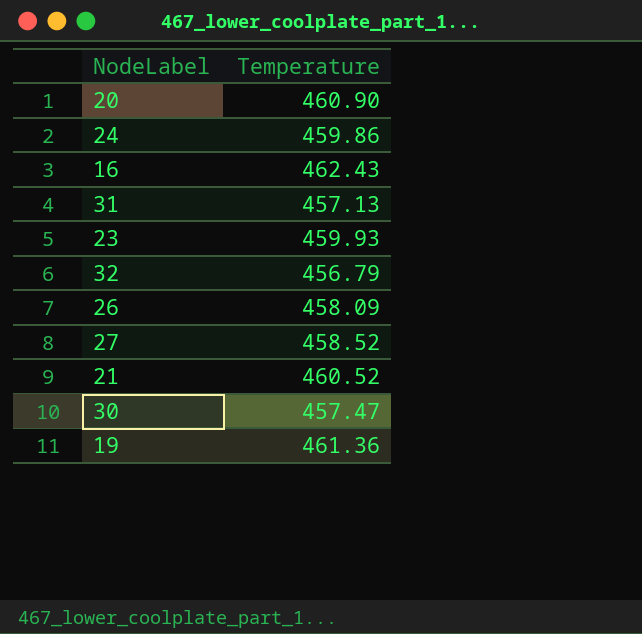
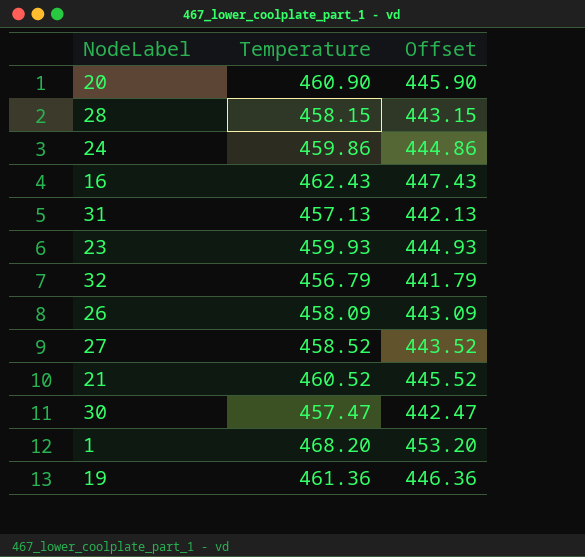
column Offset | formula: none -> [Temperature] - 15
row 28: none -> 458.15 | 443.15
row 1: none -> 468.20 | 453.20

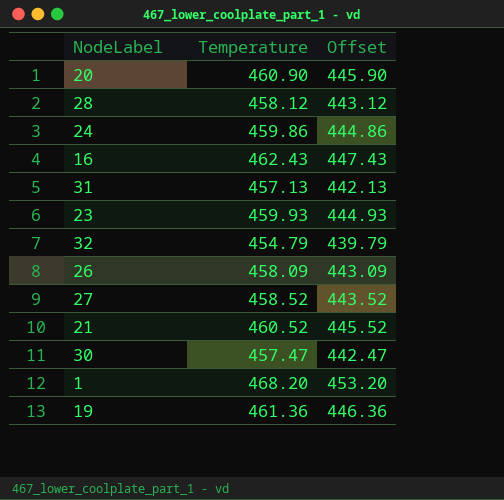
28 | Temperature: 458.15 -> 458.12
28 | Offset: 443.15 -> 443.12
32 | Temperature: 456.79 -> 454.79
32 | Offset: 441.79 -> 439.79

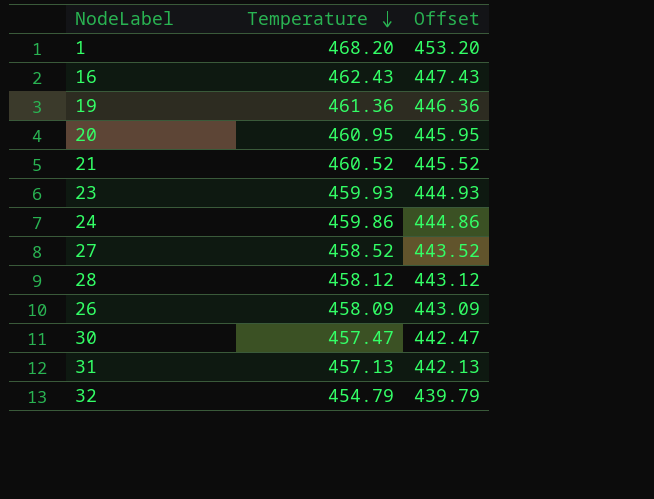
row order: none -> Temperature descending
20 | Temperature: 460.90 -> 460.95
20 | Offset: 445.90 -> 445.95

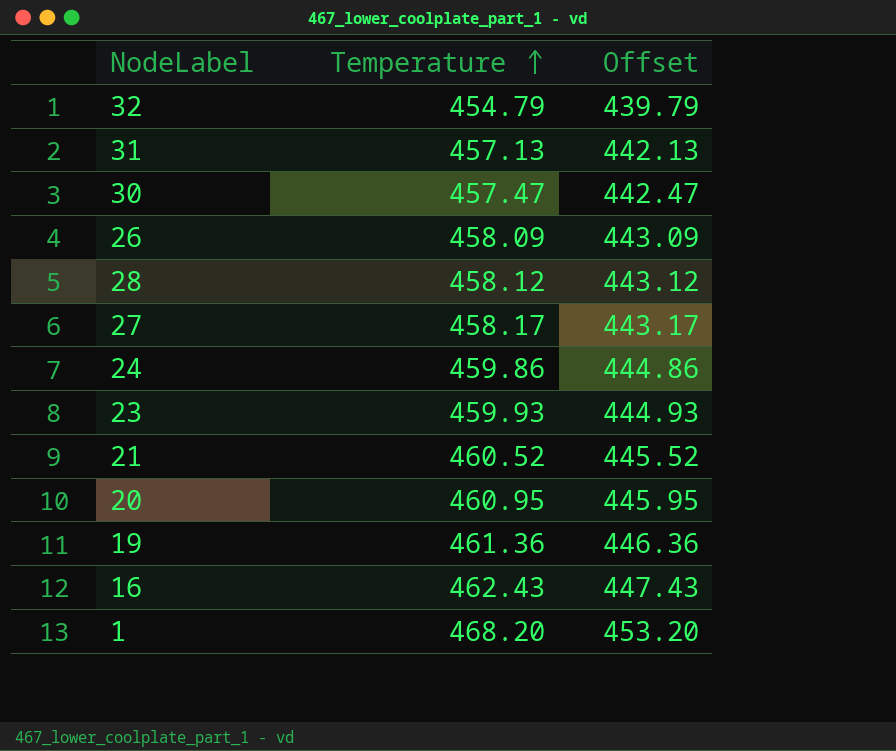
row order: Temperature descending -> Temperature ascending
27 | Temperature: 458.52 -> 458.17
27 | Offset: 443.52 -> 443.17

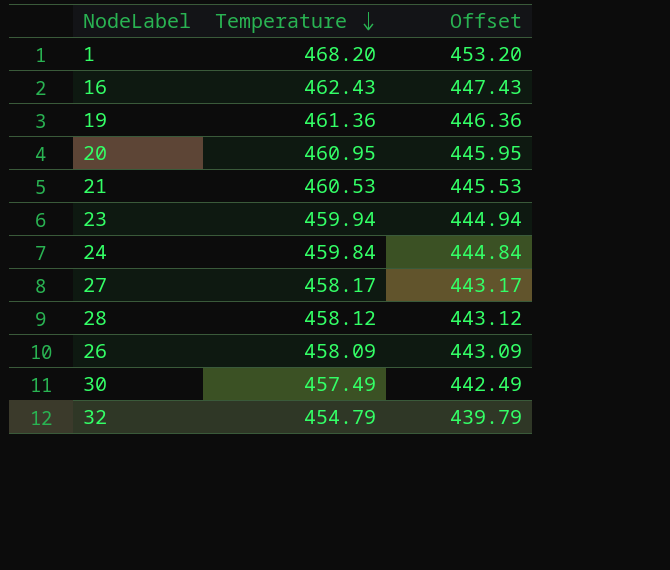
row order: Temperature ascending -> Temperature descending
row 31: 457.13 | 442.13 -> none
21 | Temperature: 460.52 -> 460.53
21 | Offset: 445.52 -> 445.53
23 | Temperature: 459.93 -> 459.94
23 | Offset: 444.93 -> 444.94
24 | Temperature: 459.86 -> 459.84
24 | Offset: 444.86 -> 444.84
30 | Temperature: 457.47 -> 457.49
30 | Offset: 442.47 -> 442.49

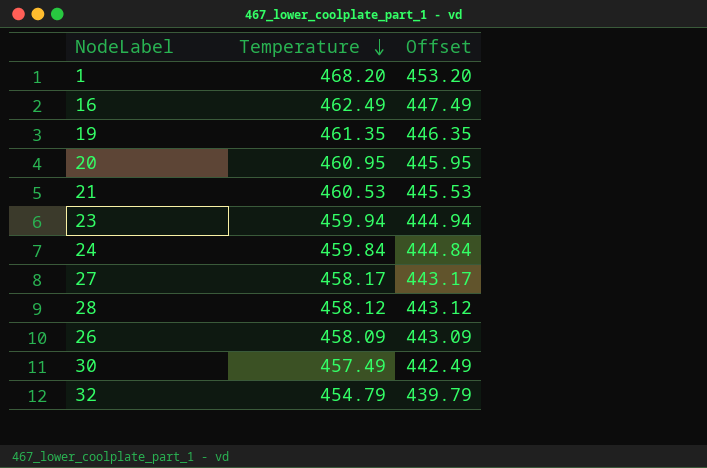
16 | Temperature: 462.43 -> 462.49
16 | Offset: 447.43 -> 447.49
19 | Temperature: 461.36 -> 461.35
19 | Offset: 446.36 -> 446.35

